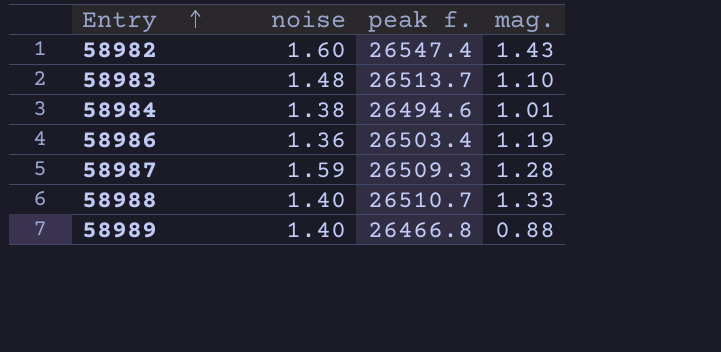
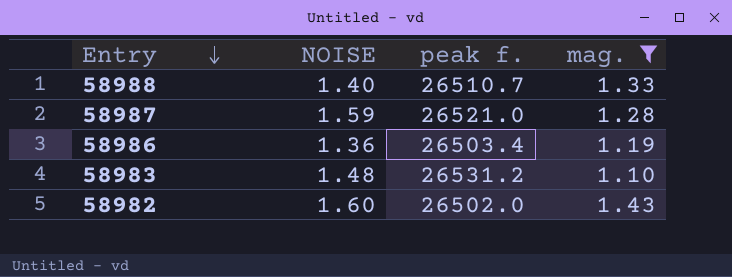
filter: none -> mag. >= 1.10
row order: Entry ascending -> Entry descending
column name: noise -> NOISE
58987 | peak f.: 26509.3 -> 26521.0
58983 | peak f.: 26513.7 -> 26531.2
58982 | peak f.: 26547.4 -> 26502.0

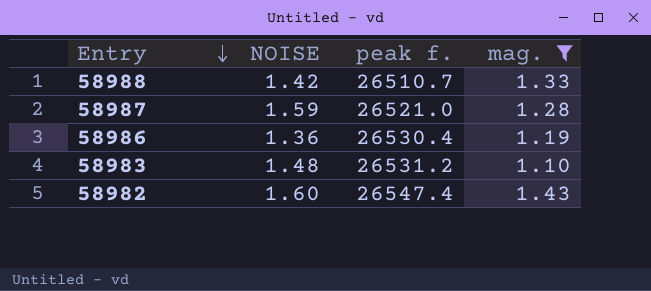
58988 | NOISE: 1.40 -> 1.42
58986 | peak f.: 26503.4 -> 26530.4
58982 | peak f.: 26502.0 -> 26547.4

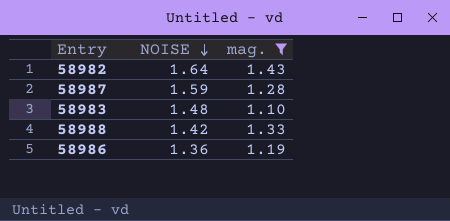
row order: Entry descending -> NOISE descending
column peak f. | position: 3 -> none
58982 | NOISE: 1.60 -> 1.64

